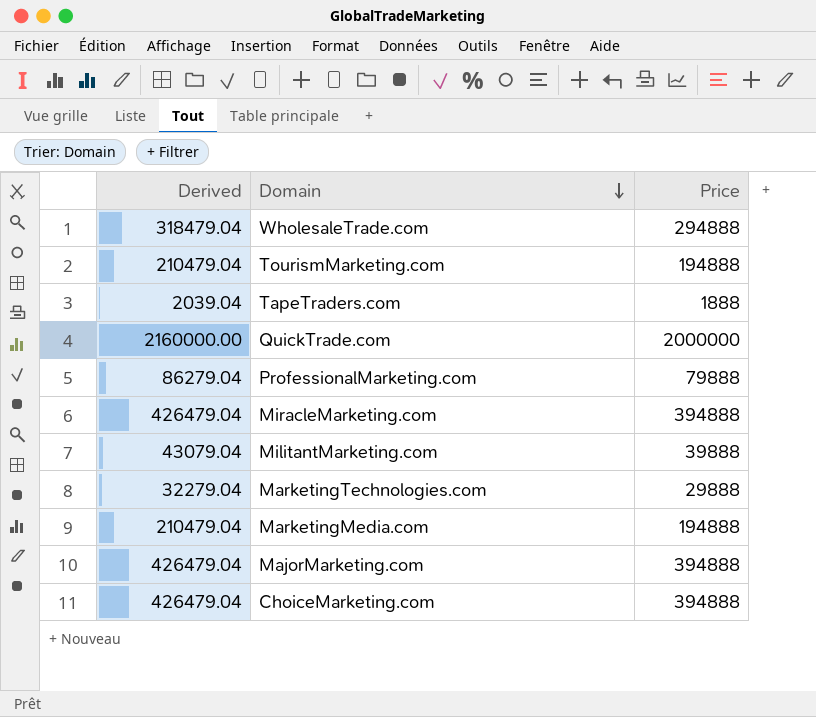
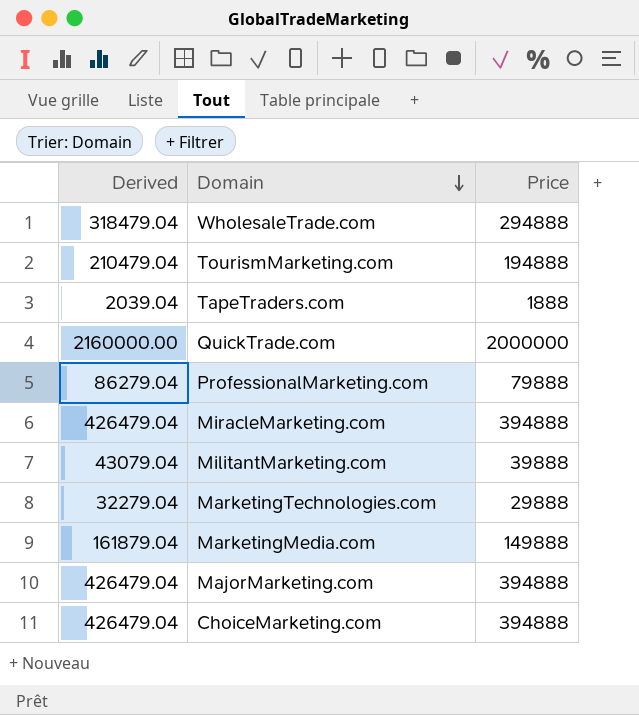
MarketingMedia.com | Derived: 210479.04 -> 161879.04
MarketingMedia.com | Price: 194888 -> 149888

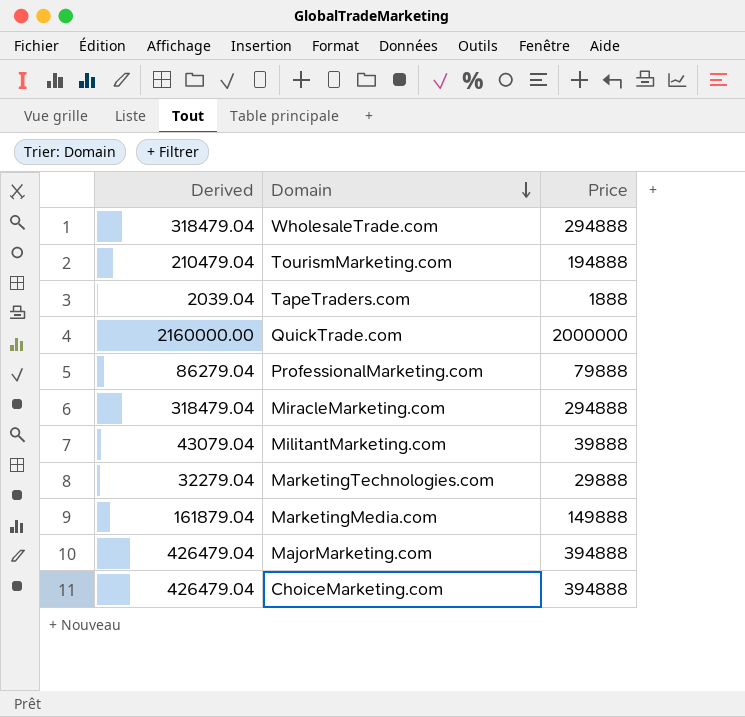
MiracleMarketing.com | Derived: 426479.04 -> 318479.04
MiracleMarketing.com | Price: 394888 -> 294888

